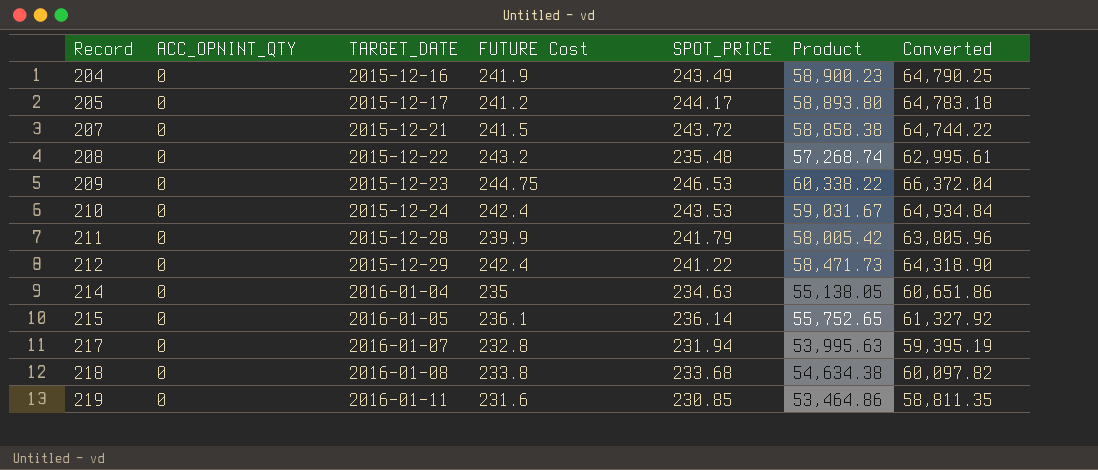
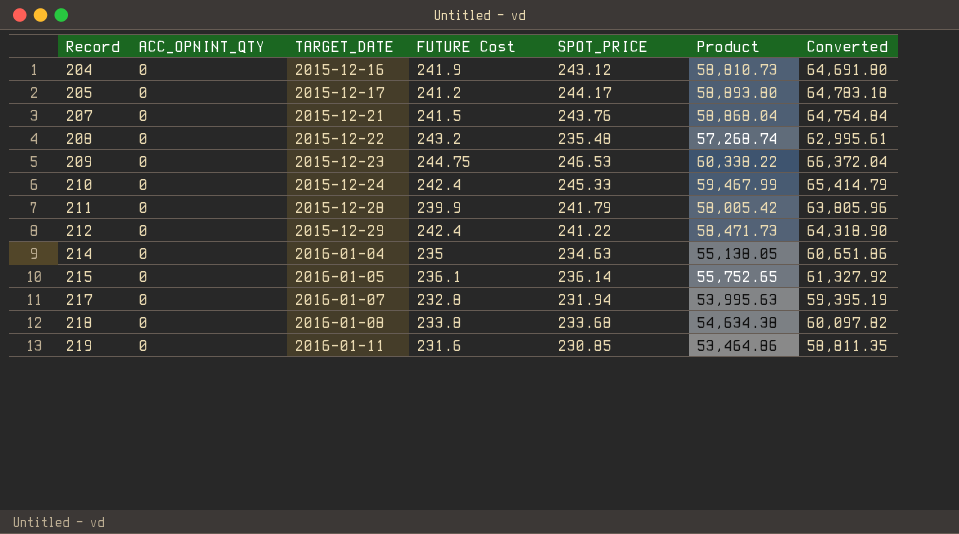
204 | SPOT_PRICE: 243.49 -> 243.12
204 | Product: 58,900.23 -> 58,810.73
204 | Converted: 64,790.25 -> 64,691.80
207 | SPOT_PRICE: 243.72 -> 243.76
207 | Product: 58,858.38 -> 58,868.04
207 | Converted: 64,744.22 -> 64,754.84
210 | SPOT_PRICE: 243.53 -> 245.33
210 | Product: 59,031.67 -> 59,467.99
210 | Converted: 64,934.84 -> 65,414.79

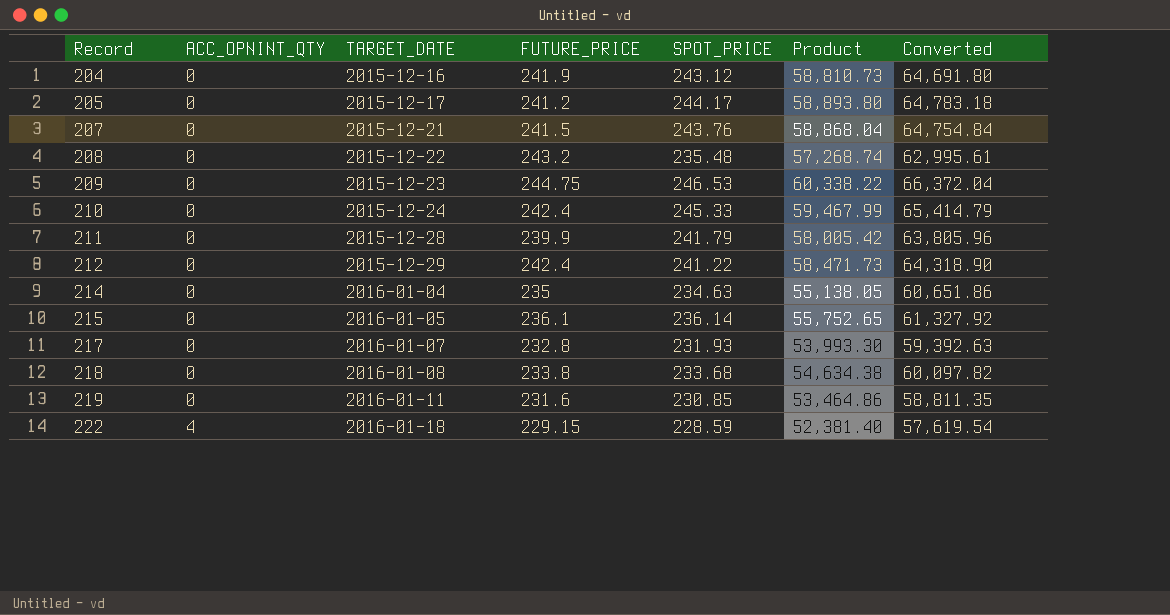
column name: FUTURE Cost -> FUTURE_PRICE
217 | SPOT_PRICE: 231.94 -> 231.93
217 | Product: 53,995.63 -> 53,993.30
217 | Converted: 59,395.19 -> 59,392.63
row 222: none -> 4 | 2016-01-18 | 229.15 | 228.59 | 52,381.40 | 57,619.54

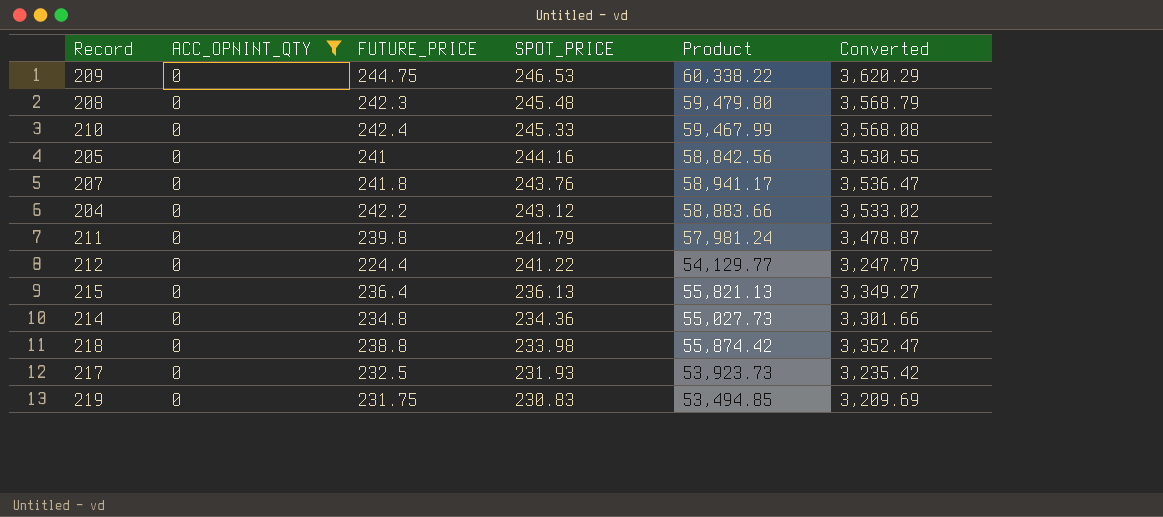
filter: none -> ACC_OPNINT_QTY = 0
row order: Record ascending -> SPOT_PRICE descending
column TARGET_DATE | position: 3 -> none
column Converted | formula: [Product] * 1.1 -> [Product] * 0.06
208 | FUTURE_PRICE: 243.2 -> 242.3
208 | SPOT_PRICE: 235.48 -> 245.48
208 | Product: 57,268.74 -> 59,479.80
205 | FUTURE_PRICE: 241.2 -> 241
205 | SPOT_PRICE: 244.17 -> 244.16
205 | Product: 58,893.80 -> 58,842.56
207 | FUTURE_PRICE: 241.5 -> 241.8
207 | Product: 58,868.04 -> 58,941.17
204 | FUTURE_PRICE: 241.9 -> 242.2
204 | Product: 58,810.73 -> 58,883.66
211 | FUTURE_PRICE: 239.9 -> 239.8
211 | Product: 58,005.42 -> 57,981.24
212 | FUTURE_PRICE: 242.4 -> 224.4
212 | Product: 58,471.73 -> 54,129.77
215 | FUTURE_PRICE: 236.1 -> 236.4
215 | SPOT_PRICE: 236.14 -> 236.13
215 | Product: 55,752.65 -> 55,821.13
214 | FUTURE_PRICE: 235 -> 234.8
214 | SPOT_PRICE: 234.63 -> 234.36
214 | Product: 55,138.05 -> 55,027.73
218 | FUTURE_PRICE: 233.8 -> 238.8
218 | SPOT_PRICE: 233.68 -> 233.98
218 | Product: 54,634.38 -> 55,874.42
217 | FUTURE_PRICE: 232.8 -> 232.5
217 | Product: 53,993.30 -> 53,923.73
219 | FUTURE_PRICE: 231.6 -> 231.75
219 | SPOT_PRICE: 230.85 -> 230.83
219 | Product: 53,464.86 -> 53,494.85

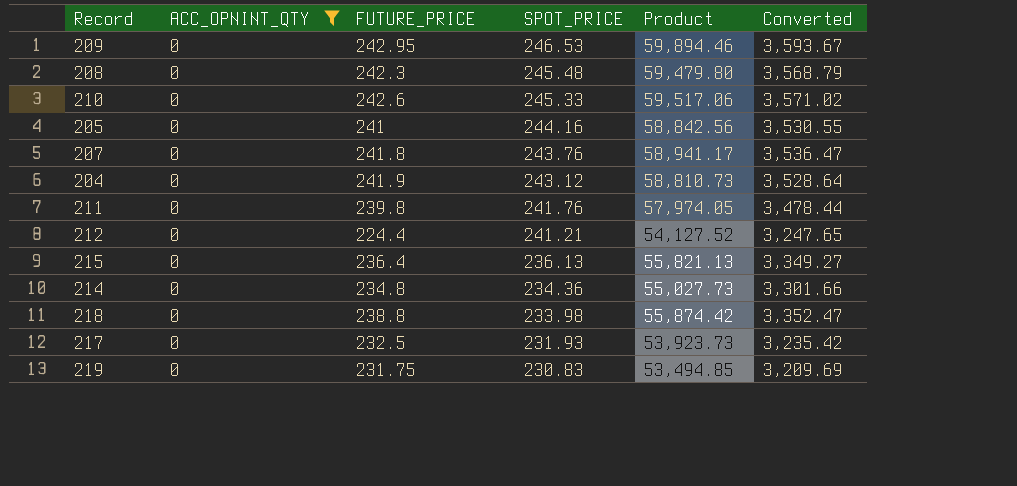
209 | FUTURE_PRICE: 244.75 -> 242.95
209 | Product: 60,338.22 -> 59,894.46
209 | Converted: 3,620.29 -> 3,593.67
210 | FUTURE_PRICE: 242.4 -> 242.6
210 | Product: 59,467.99 -> 59,517.06
210 | Converted: 3,568.08 -> 3,571.02
204 | FUTURE_PRICE: 242.2 -> 241.9
204 | Product: 58,883.66 -> 58,810.73
204 | Converted: 3,533.02 -> 3,528.64
211 | SPOT_PRICE: 241.79 -> 241.76
211 | Product: 57,981.24 -> 57,974.05
211 | Converted: 3,478.87 -> 3,478.44
212 | SPOT_PRICE: 241.22 -> 241.21
212 | Product: 54,129.77 -> 54,127.52
212 | Converted: 3,247.79 -> 3,247.65

